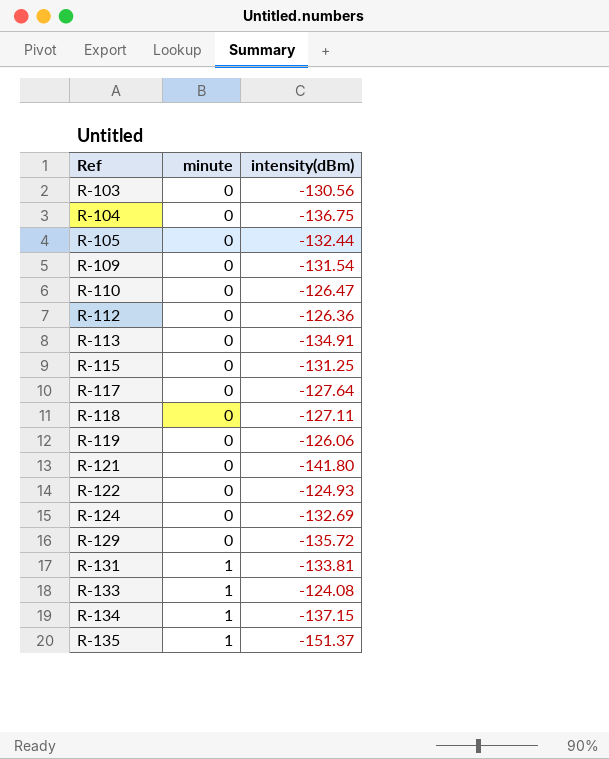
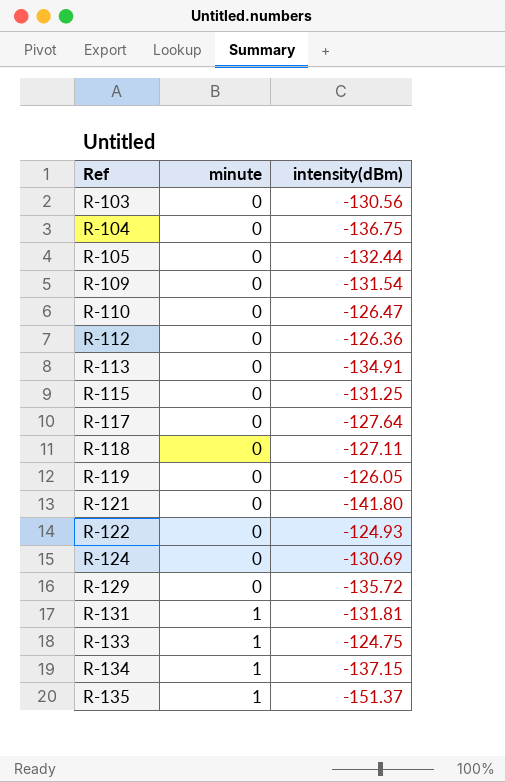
R-119 | intensity(dBm): -126.06 -> -126.05
R-124 | intensity(dBm): -132.69 -> -130.69
R-131 | intensity(dBm): -133.81 -> -131.81
R-133 | intensity(dBm): -124.08 -> -124.75

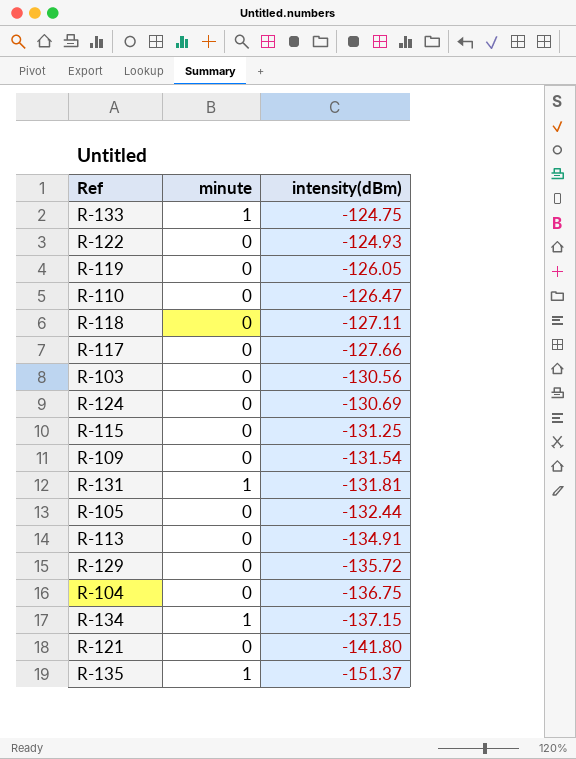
row order: Ref ascending -> intensity(dBm) descending
row R-112: 0 | -126.36 -> none
R-117 | intensity(dBm): -127.64 -> -127.66

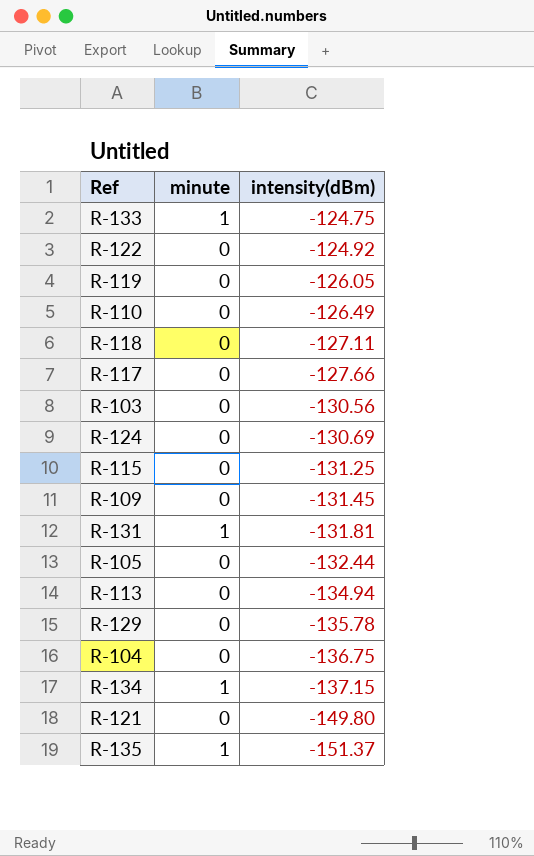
R-122 | intensity(dBm): -124.93 -> -124.92
R-110 | intensity(dBm): -126.47 -> -126.49
R-109 | intensity(dBm): -131.54 -> -131.45
R-113 | intensity(dBm): -134.91 -> -134.94
R-129 | intensity(dBm): -135.72 -> -135.78
R-121 | intensity(dBm): -141.80 -> -149.80

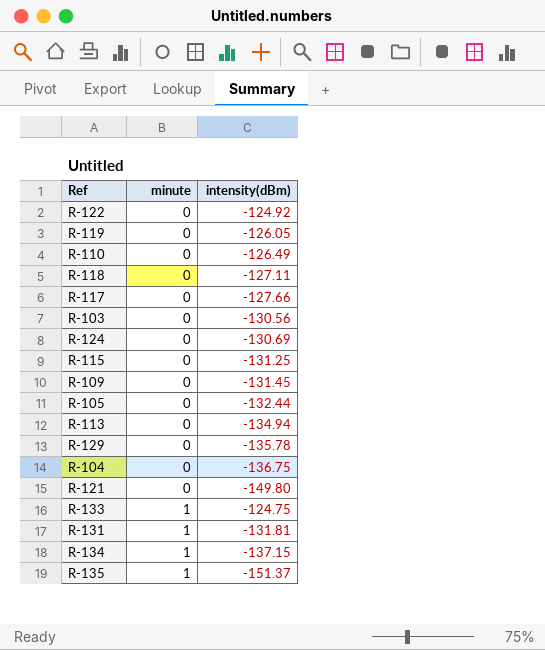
row order: intensity(dBm) descending -> minute ascending

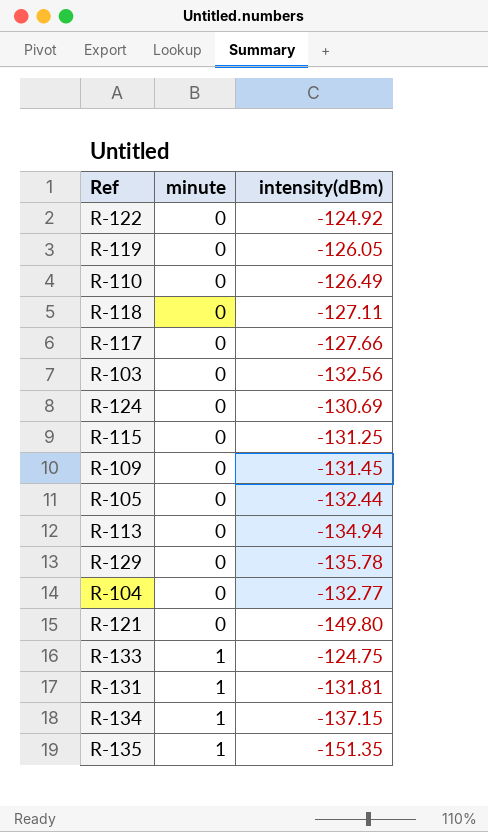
R-103 | intensity(dBm): -130.56 -> -132.56
R-104 | intensity(dBm): -136.75 -> -132.77
R-135 | intensity(dBm): -151.37 -> -151.35

